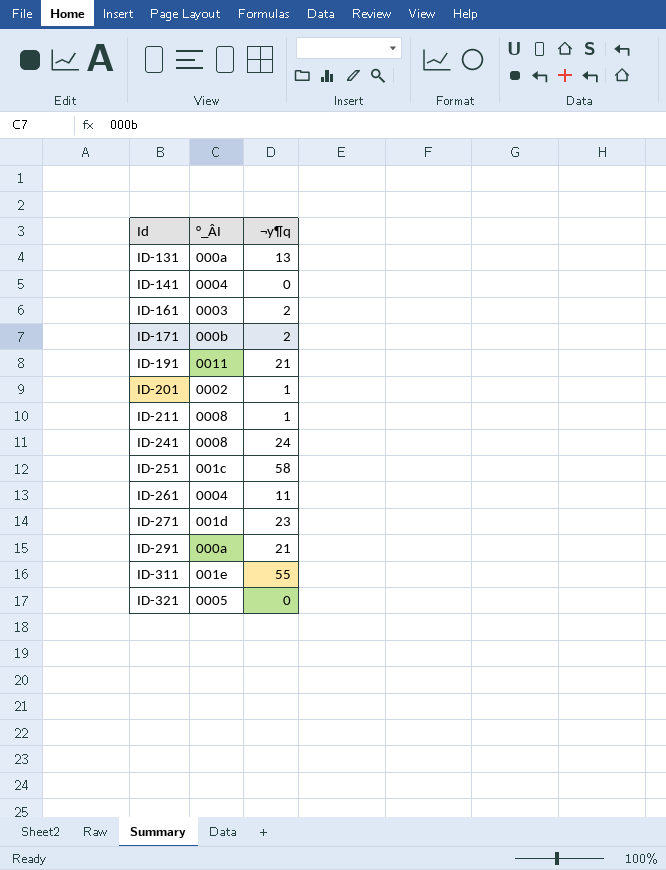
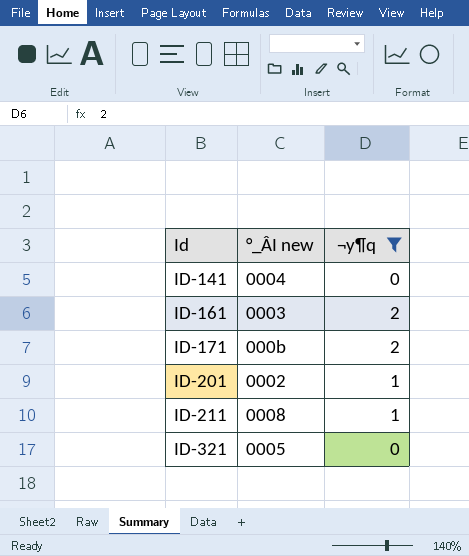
filter: none -> ¬y¶q <= 2
column name: °_ÂI -> °_ÂI new

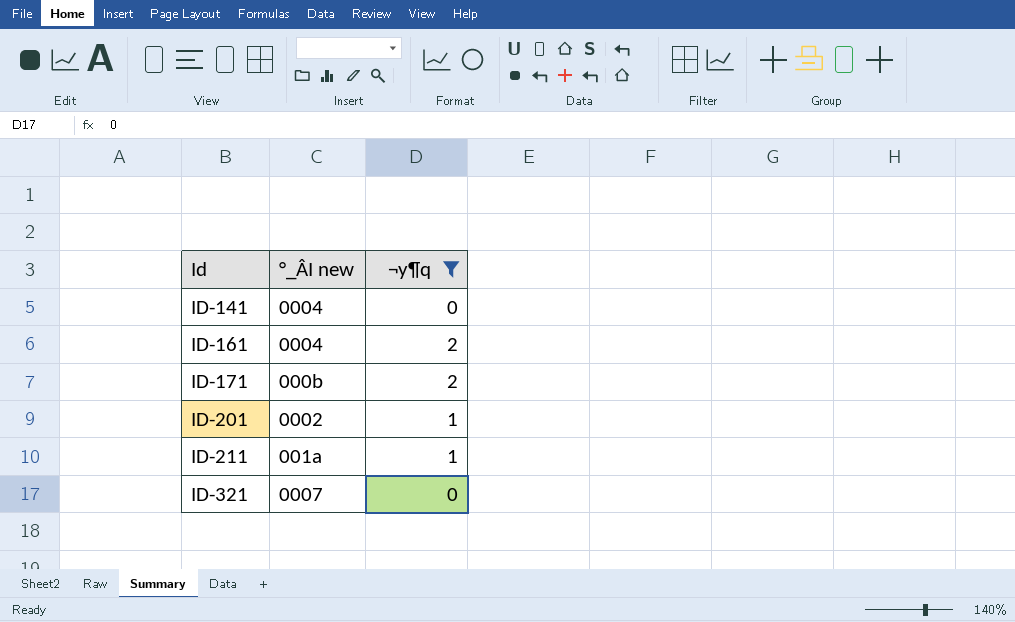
ID-161 | °_ÂI new: 0003 -> 0004
ID-211 | °_ÂI new: 0008 -> 001a
ID-321 | °_ÂI new: 0005 -> 0007

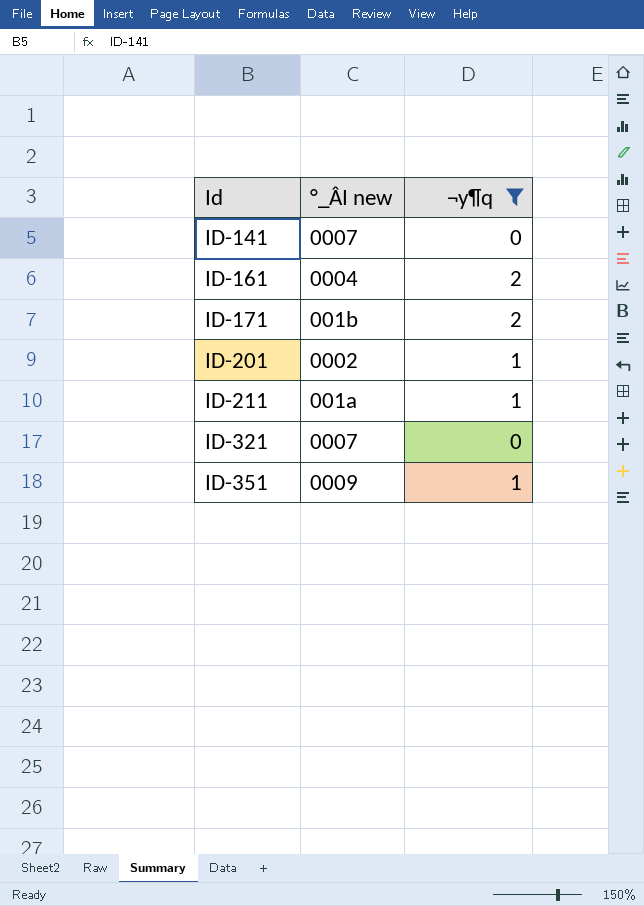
ID-141 | °_ÂI new: 0004 -> 0007
ID-171 | °_ÂI new: 000b -> 001b
row ID-351: none -> 0009 | 1

